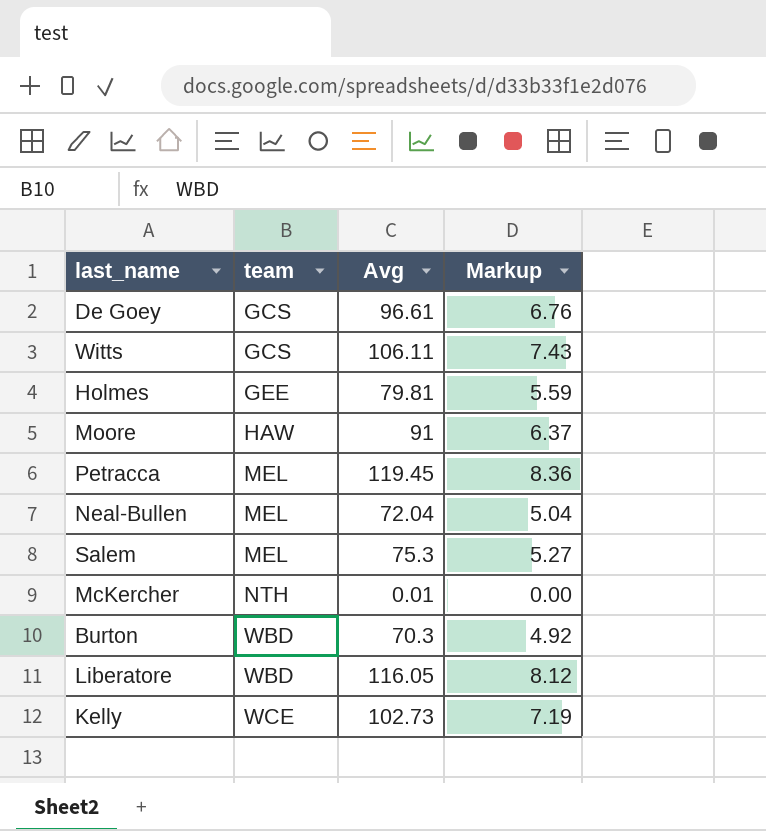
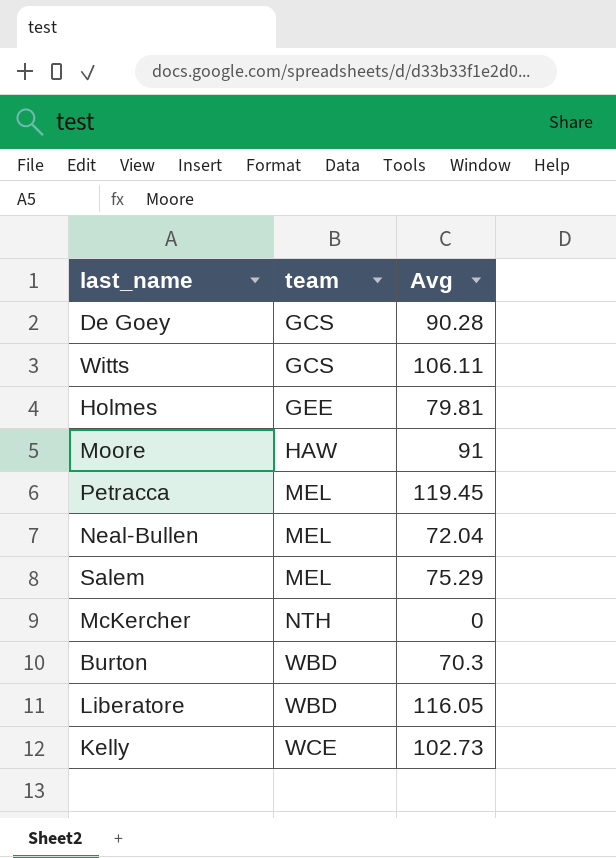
column Markup | formula: [Avg] * 0.07 -> none
De Goey | Avg: 96.61 -> 90.28
Salem | Avg: 75.3 -> 75.29
McKercher | Avg: 0.01 -> 0

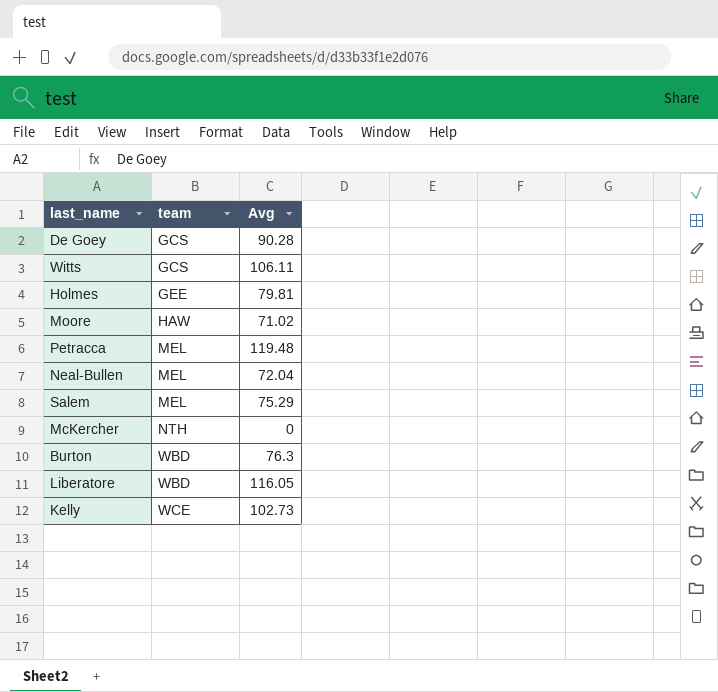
Moore | Avg: 91 -> 71.02
Petracca | Avg: 119.45 -> 119.48
Burton | Avg: 70.3 -> 76.3

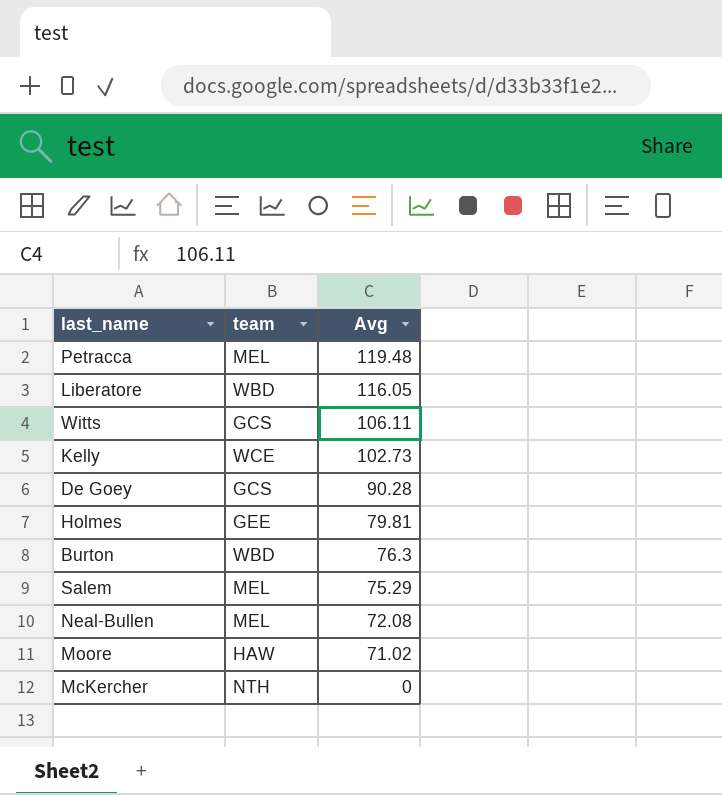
row order: team ascending -> Avg descending
Neal-Bullen | Avg: 72.04 -> 72.08

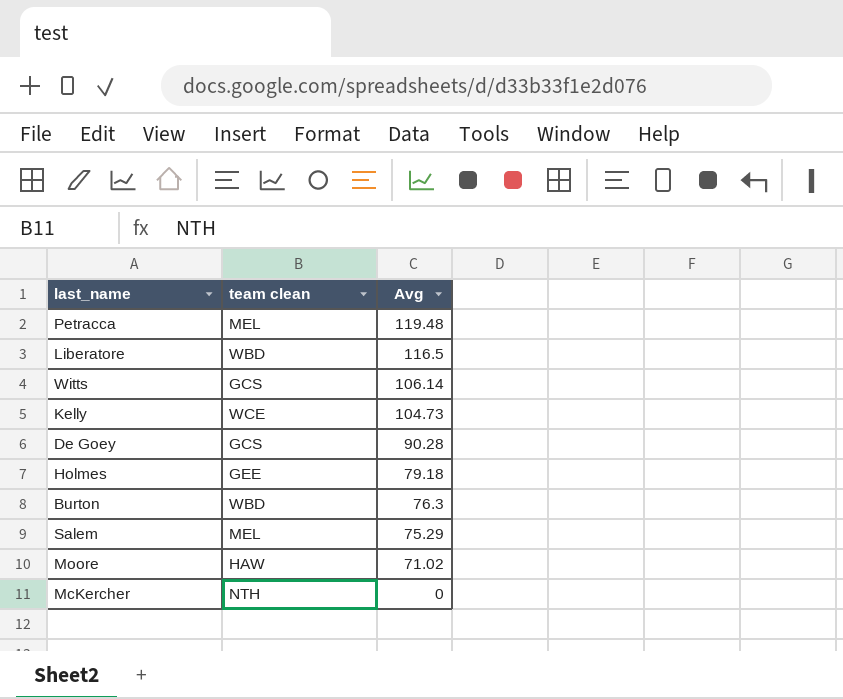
column name: team -> team clean
row Neal-Bullen: MEL | 72.08 -> none
Liberatore | Avg: 116.05 -> 116.5
Witts | Avg: 106.11 -> 106.14
Kelly | Avg: 102.73 -> 104.73
Holmes | Avg: 79.81 -> 79.18

